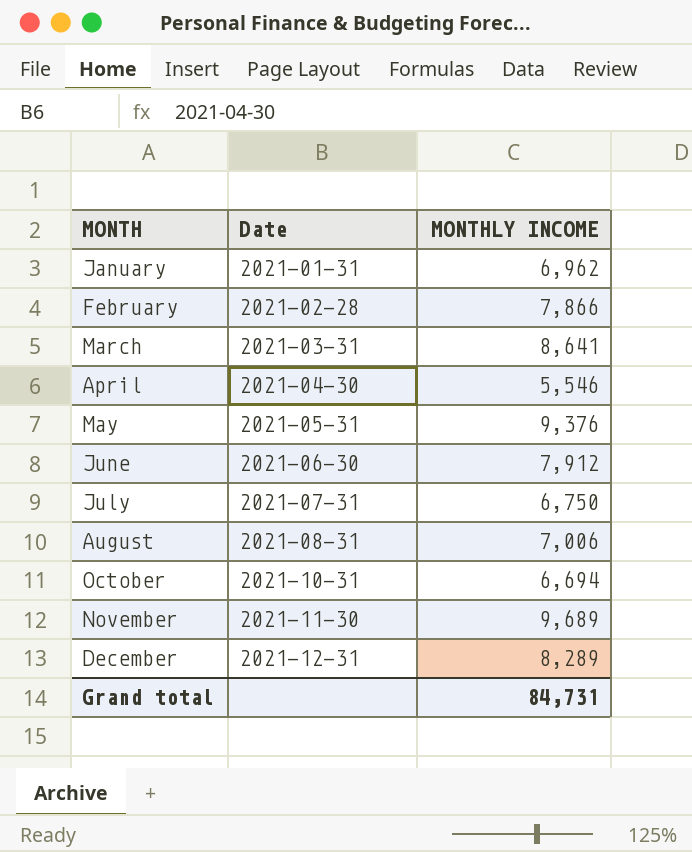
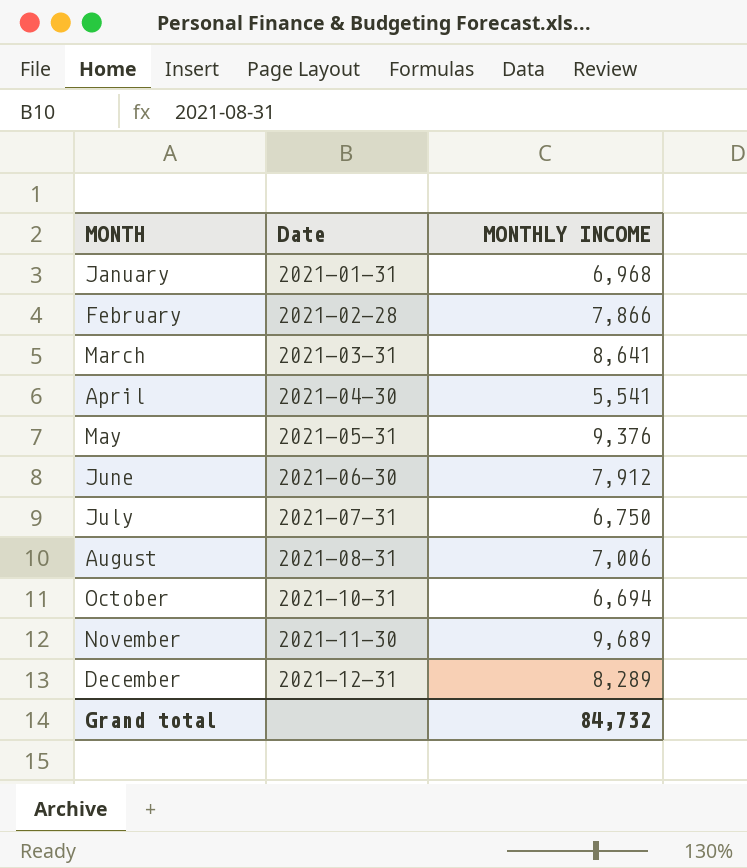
January | MONTHLY INCOME: 6,962 -> 6,968
April | MONTHLY INCOME: 5,546 -> 5,541
Grand total | MONTHLY INCOME: 84,731 -> 84,732

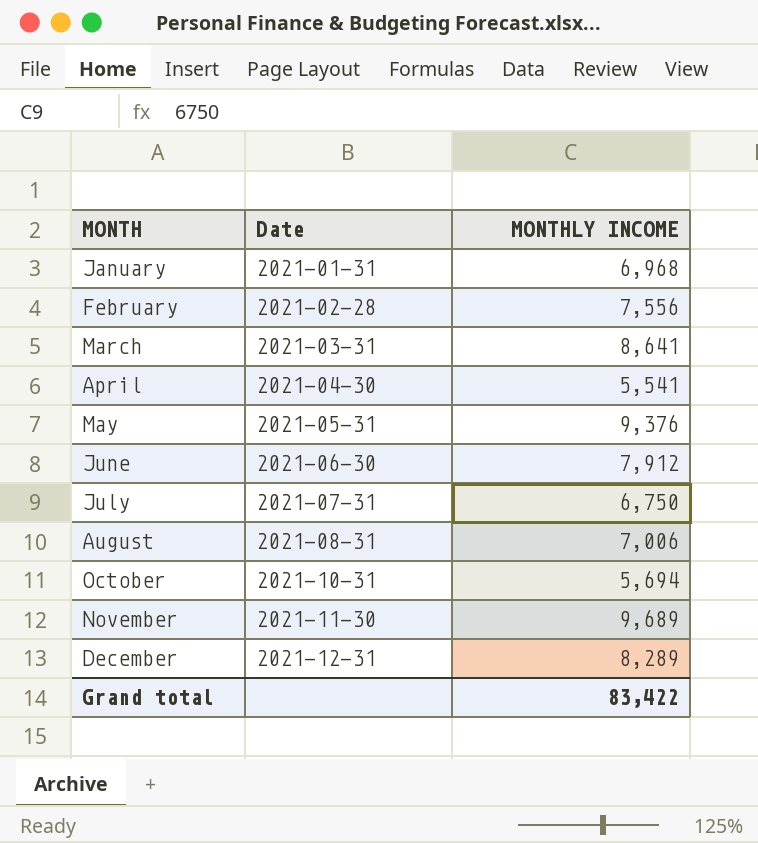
February | MONTHLY INCOME: 7,866 -> 7,556
October | MONTHLY INCOME: 6,694 -> 5,694
Grand total | MONTHLY INCOME: 84,732 -> 83,422

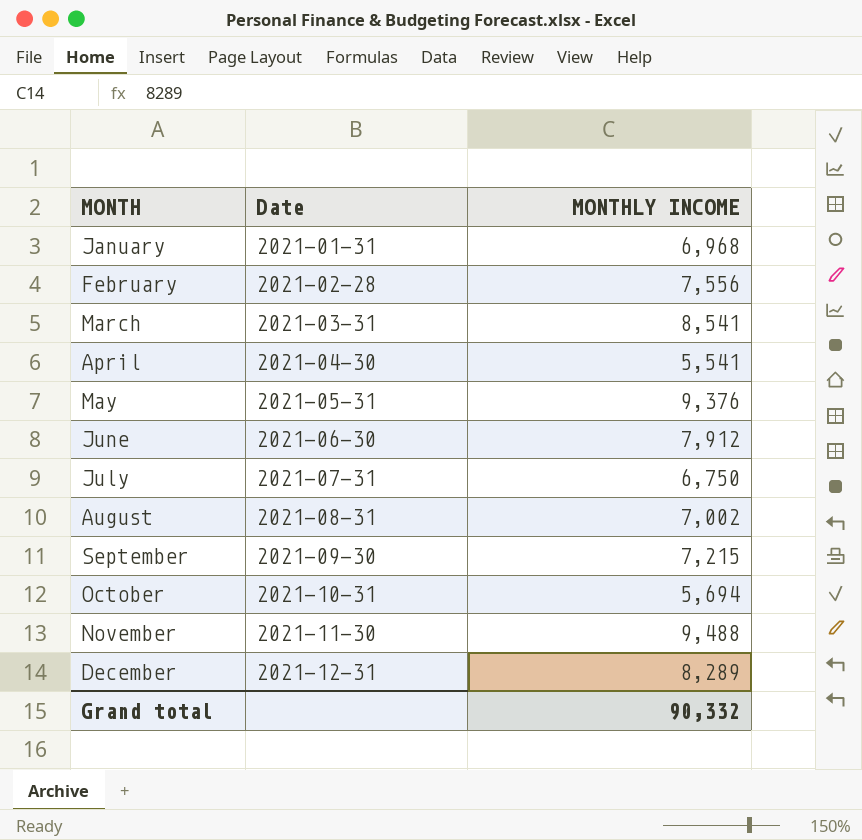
March | MONTHLY INCOME: 8,641 -> 8,541
August | MONTHLY INCOME: 7,006 -> 7,002
row September: none -> 2021-09-30 | 7,215
November | MONTHLY INCOME: 9,689 -> 9,488
Grand total | MONTHLY INCOME: 83,422 -> 90,332

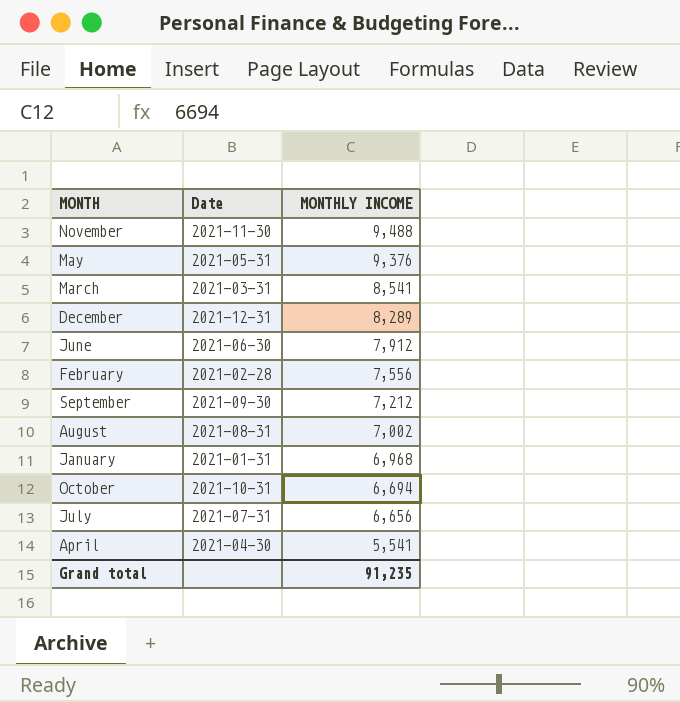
row order: MONTH ascending -> MONTHLY INCOME descending
September | MONTHLY INCOME: 7,215 -> 7,212
October | MONTHLY INCOME: 5,694 -> 6,694
July | MONTHLY INCOME: 6,750 -> 6,656
Grand total | MONTHLY INCOME: 90,332 -> 91,235

